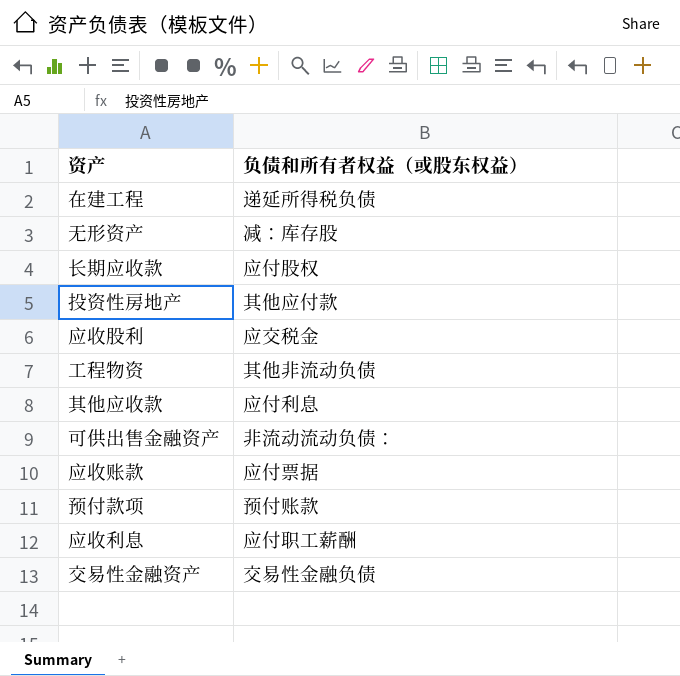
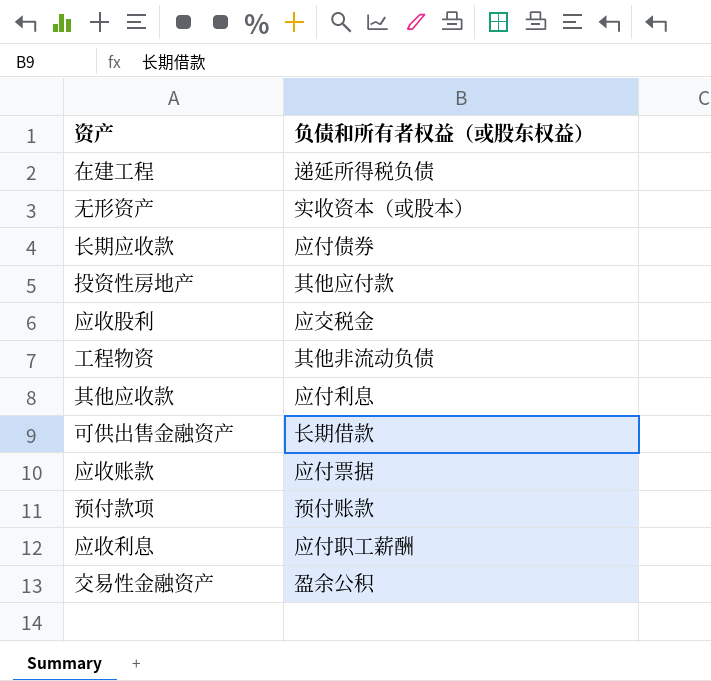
无形资产 | 负债和所有者权益（或股东权益）: 减：库存股 -> 实收资本（或股本）
长期应收款 | 负债和所有者权益（或股东权益）: 应付股权 -> 应付债券
可供出售金融资产 | 负债和所有者权益（或股东权益）: 非流动流动负债： -> 长期借款
交易性金融资产 | 负债和所有者权益（或股东权益）: 交易性金融负债 -> 盈余公积

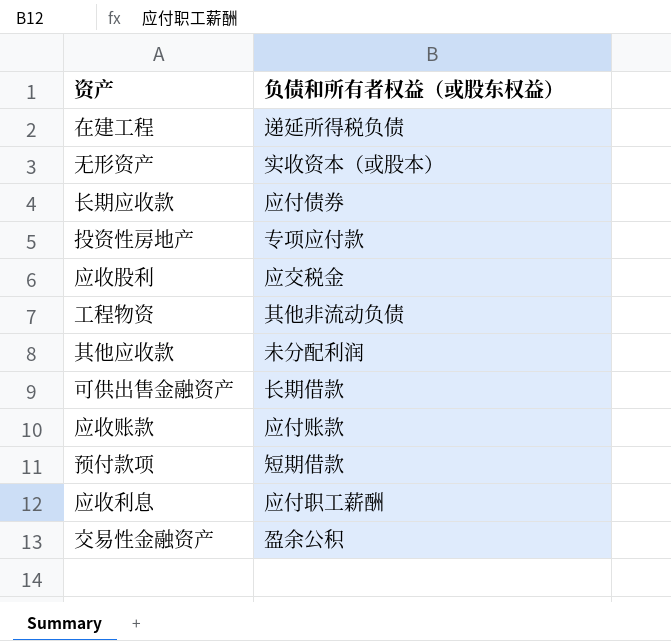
投资性房地产 | 负债和所有者权益（或股东权益）: 其他应付款 -> 专项应付款
其他应收款 | 负债和所有者权益（或股东权益）: 应付利息 -> 未分配利润
应收账款 | 负债和所有者权益（或股东权益）: 应付票据 -> 应付账款
预付款项 | 负债和所有者权益（或股东权益）: 预付账款 -> 短期借款

